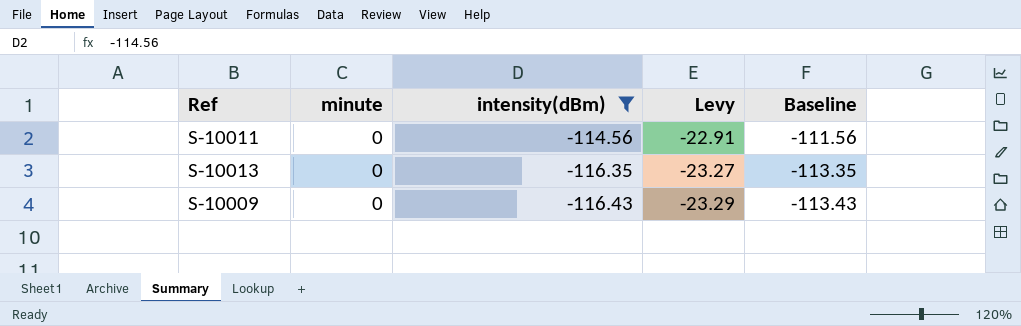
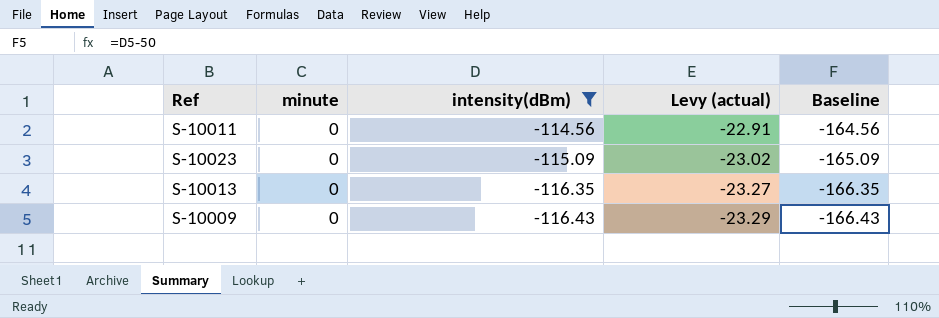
column name: Levy -> Levy (actual)
column Baseline | formula: [intensity(dBm)] + 3 -> [intensity(dBm)] - 50
row S-10023: none -> 0 | -115.09 | -23.02 | -165.09

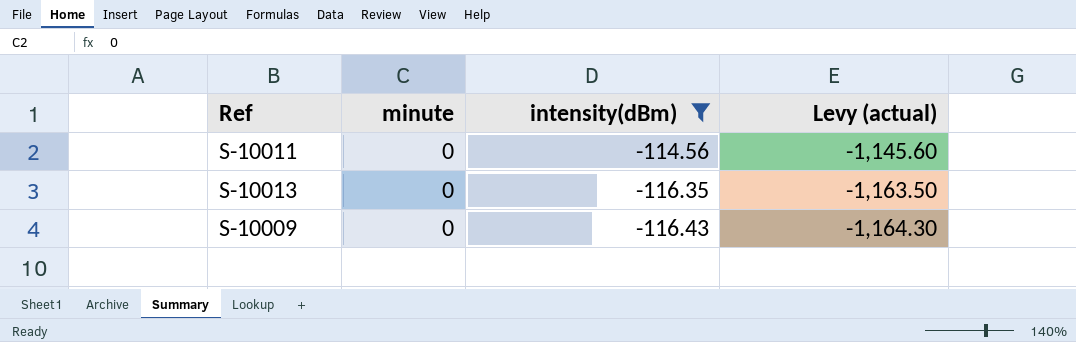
column Baseline | formula: [intensity(dBm)] - 50 -> none
column Levy (actual) | formula: [intensity(dBm)] * 0.2 -> [intensity(dBm)] * 10
row S-10023: 0 | -115.09 | -23.02 | -165.09 -> none

